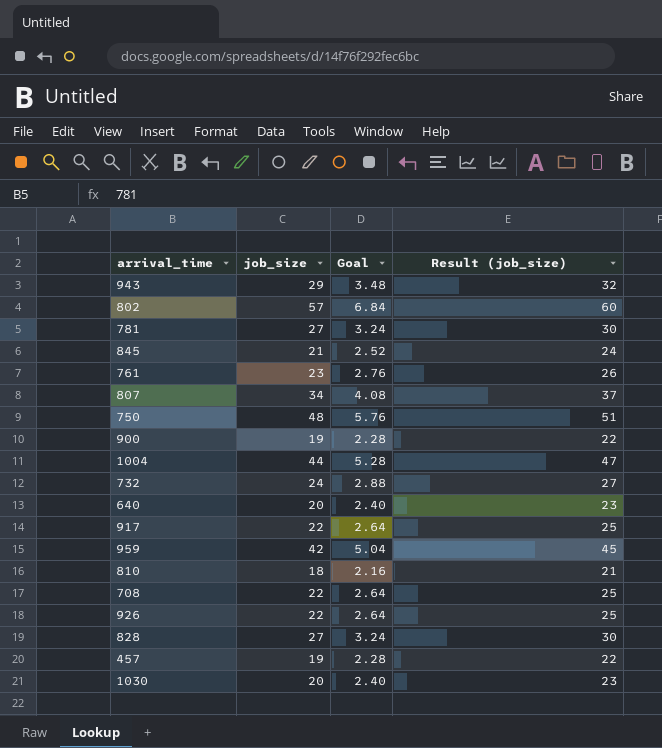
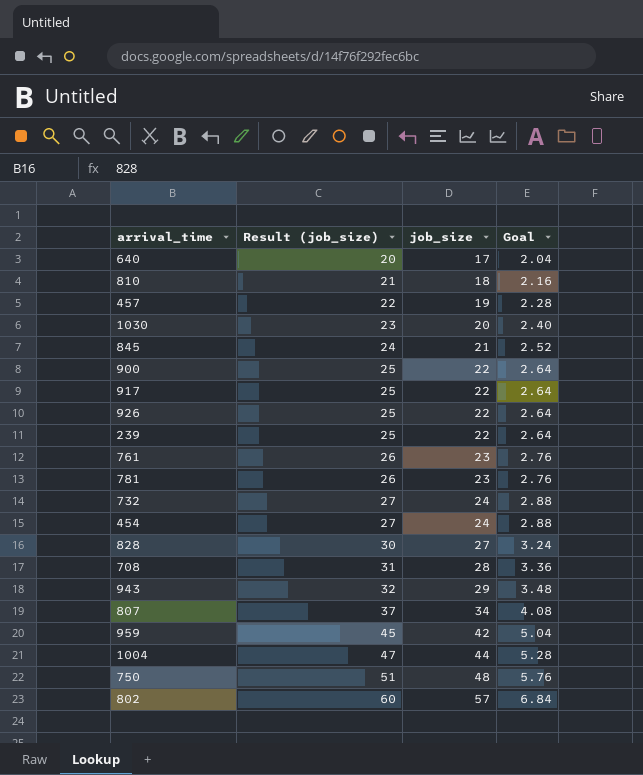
row order: none -> Result (job_size) ascending
column Result (job_size) | position: 4 -> 2
640 | Result (job_size): 23 -> 20
640 | job_size: 20 -> 17
640 | Goal: 2.40 -> 2.04
900 | Result (job_size): 22 -> 25
900 | job_size: 19 -> 22
900 | Goal: 2.28 -> 2.64
row 239: none -> 25 | 22 | 2.64
781 | Result (job_size): 30 -> 26
781 | job_size: 27 -> 23
781 | Goal: 3.24 -> 2.76
row 454: none -> 27 | 24 | 2.88
708 | Result (job_size): 25 -> 31
708 | job_size: 22 -> 28
708 | Goal: 2.64 -> 3.36

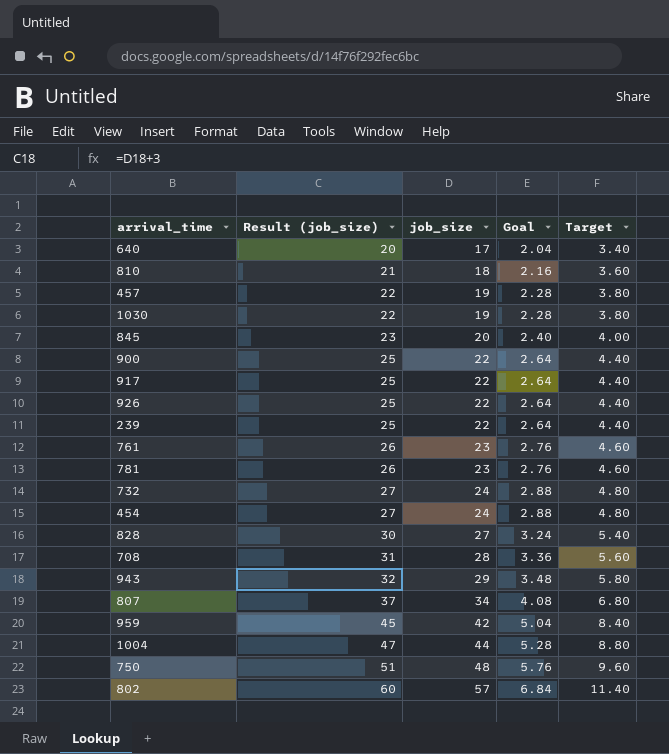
column Target | formula: none -> [job_size] * 0.2
1030 | Result (job_size): 23 -> 22
1030 | job_size: 20 -> 19
1030 | Goal: 2.40 -> 2.28
845 | Result (job_size): 24 -> 23
845 | job_size: 21 -> 20
845 | Goal: 2.52 -> 2.40

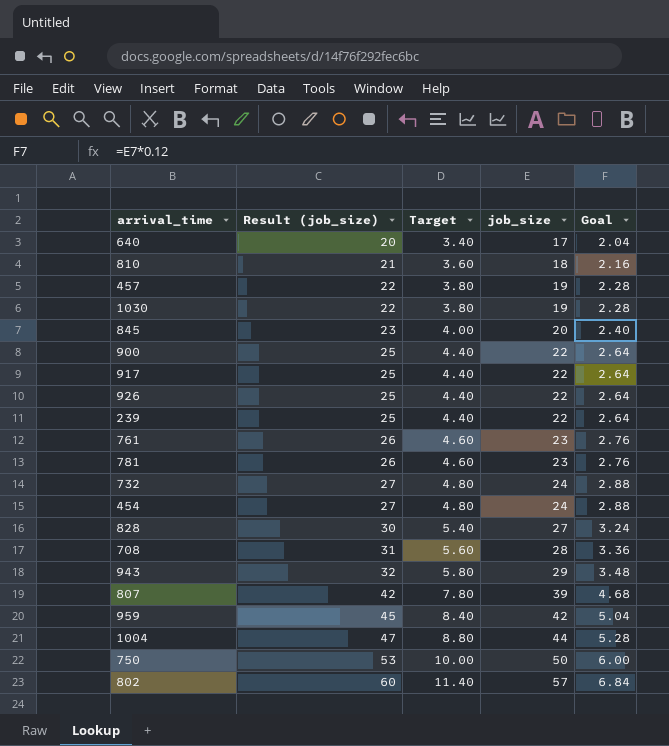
column Target | position: 5 -> 3
807 | Result (job_size): 37 -> 42
807 | Target: 6.80 -> 7.80
807 | job_size: 34 -> 39
807 | Goal: 4.08 -> 4.68
750 | Result (job_size): 51 -> 53
750 | Target: 9.60 -> 10.00
750 | job_size: 48 -> 50
750 | Goal: 5.76 -> 6.00

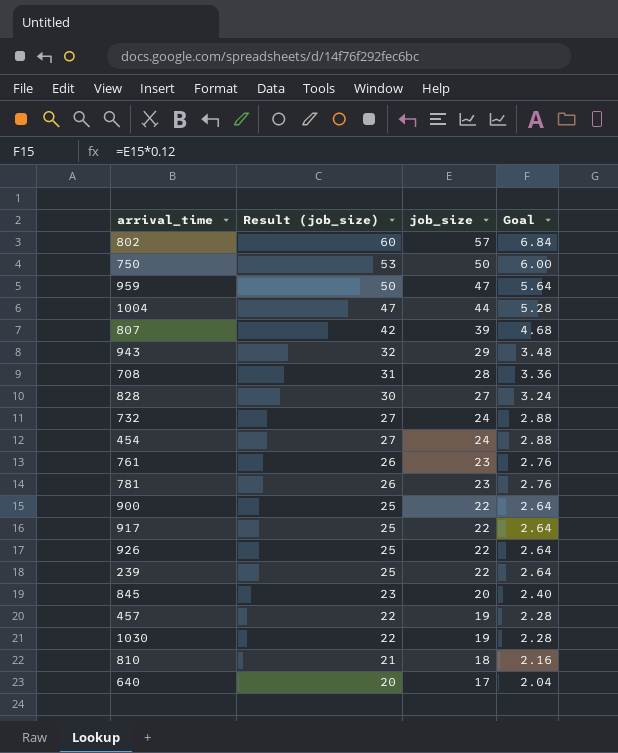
row order: Result (job_size) ascending -> Result (job_size) descending
column Target | formula: [job_size] * 0.2 -> none
959 | Result (job_size): 45 -> 50
959 | job_size: 42 -> 47
959 | Goal: 5.04 -> 5.64

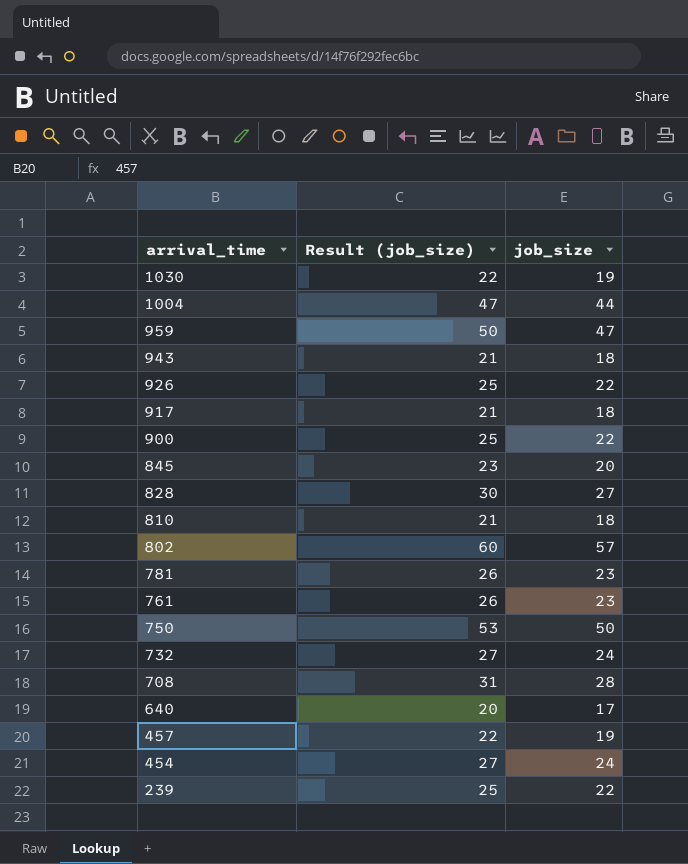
row order: Result (job_size) descending -> arrival_time descending
column Goal | formula: [job_size] * 0.12 -> none
row 807: 42 | 39 | 4.68 -> none
943 | Result (job_size): 32 -> 21
943 | job_size: 29 -> 18
917 | Result (job_size): 25 -> 21
917 | job_size: 22 -> 18

